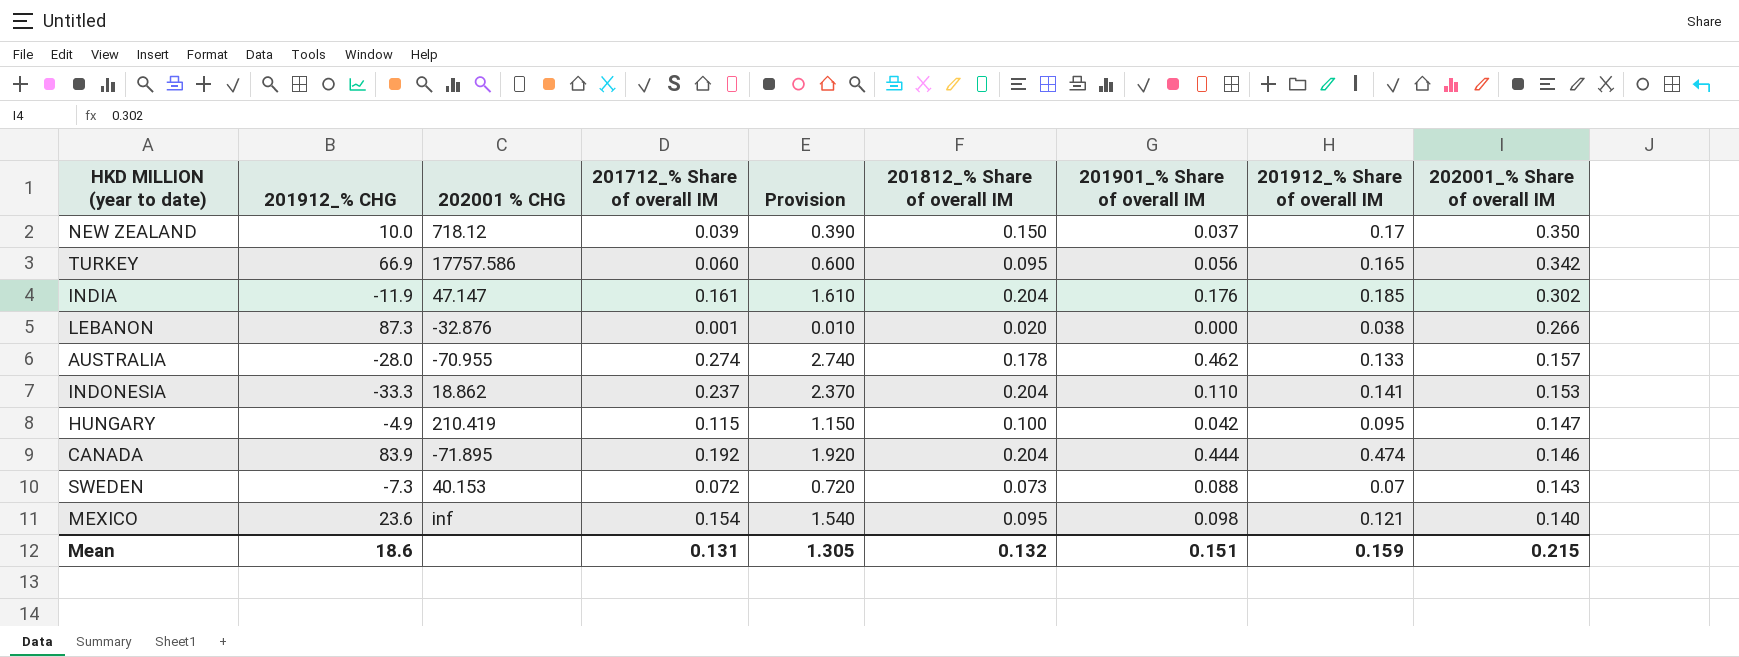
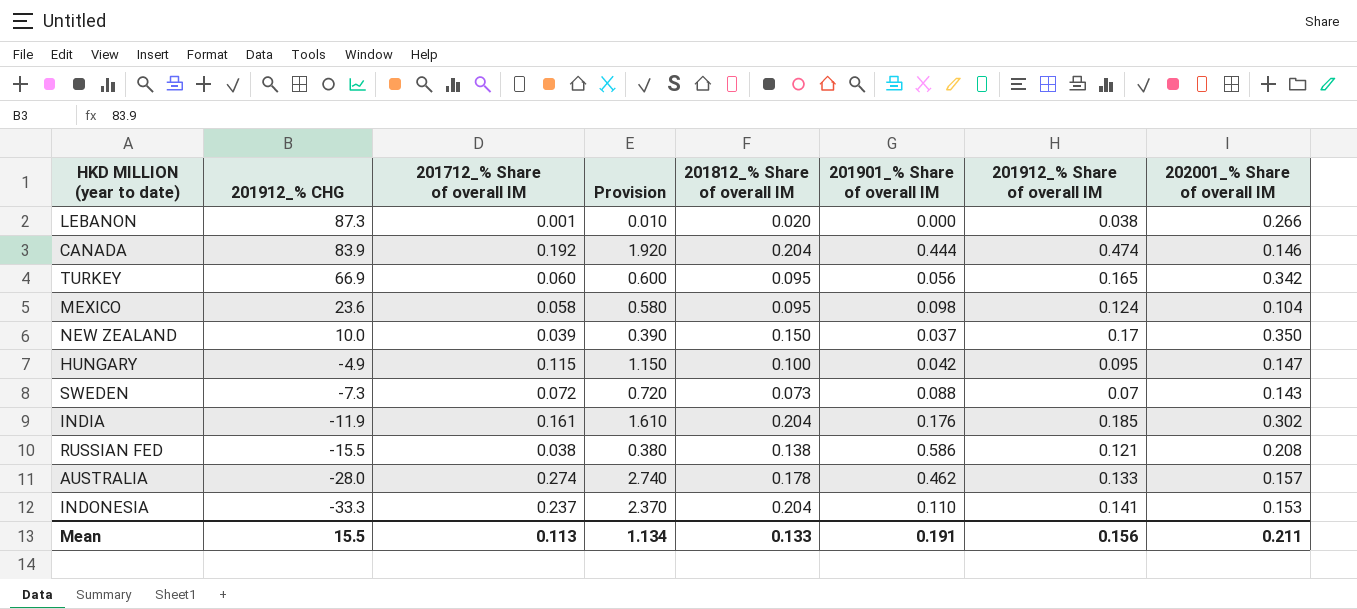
row order: 202001_% Share of overall IM descending -> 201912_% CHG descending
column 202001 % CHG | position: 3 -> none
MEXICO | 201712_% Share of overall IM: 0.154 -> 0.058
MEXICO | Provision: 1.540 -> 0.580
MEXICO | 201912_% Share of overall IM: 0.121 -> 0.124
MEXICO | 202001_% Share of overall IM: 0.140 -> 0.104
row RUSSIAN FED: none -> -15.5 | 0.038 | 0.380 | 0.138 | 0.586 | 0.121 | 0.208
Mean | 201912_% CHG: 18.6 -> 15.5
Mean | 201712_% Share of overall IM: 0.131 -> 0.113
Mean | Provision: 1.305 -> 1.134
Mean | 201812_% Share of overall IM: 0.132 -> 0.133
Mean | 201901_% Share of overall IM: 0.151 -> 0.191
Mean | 201912_% Share of overall IM: 0.159 -> 0.156
Mean | 202001_% Share of overall IM: 0.215 -> 0.211

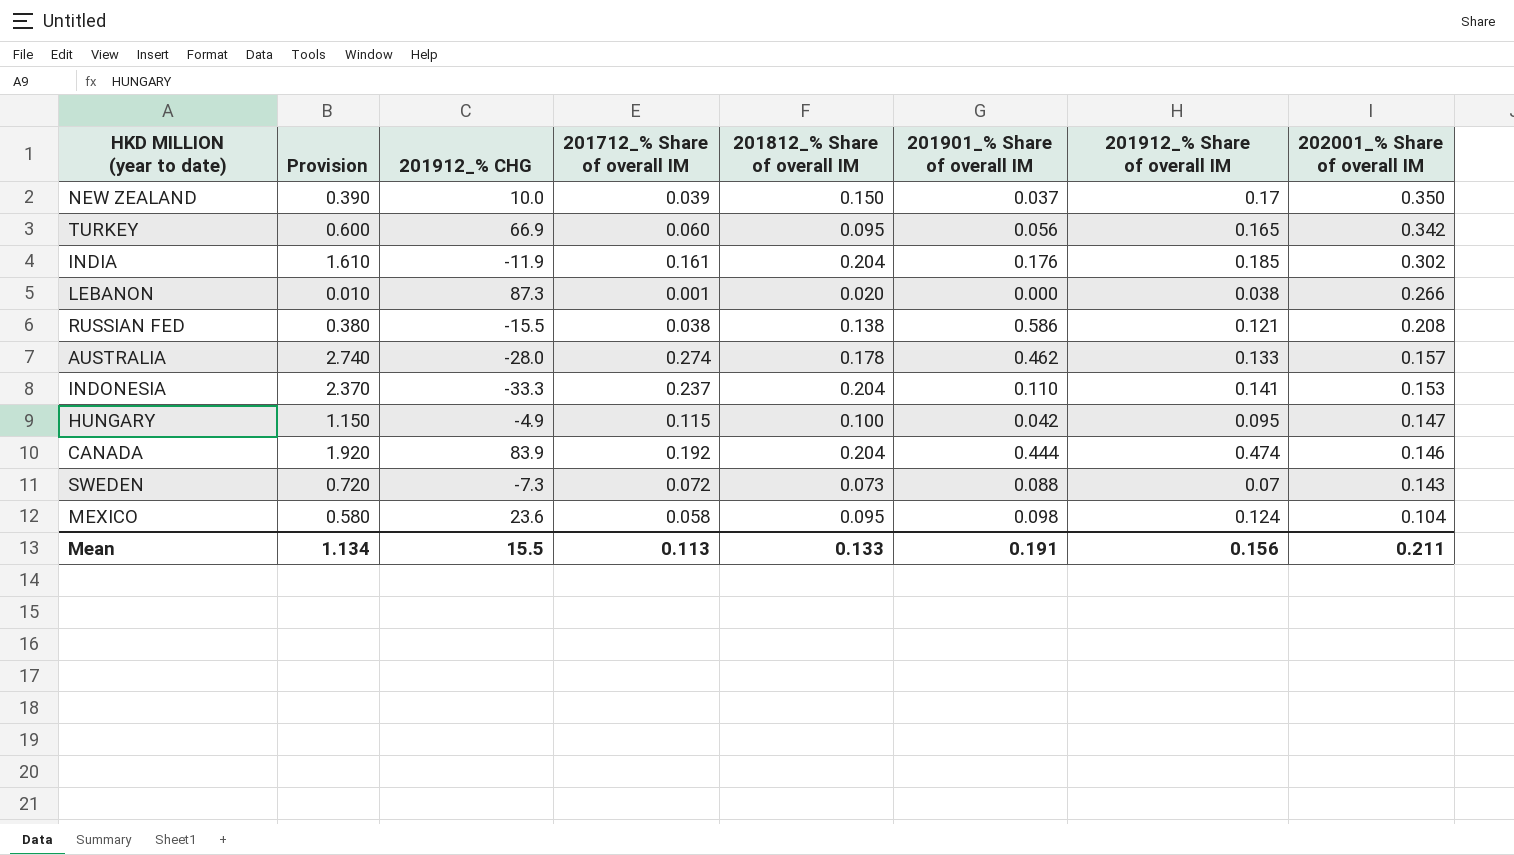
row order: 201912_% CHG descending -> 202001_% Share of overall IM descending
column Provision | position: 4 -> 2

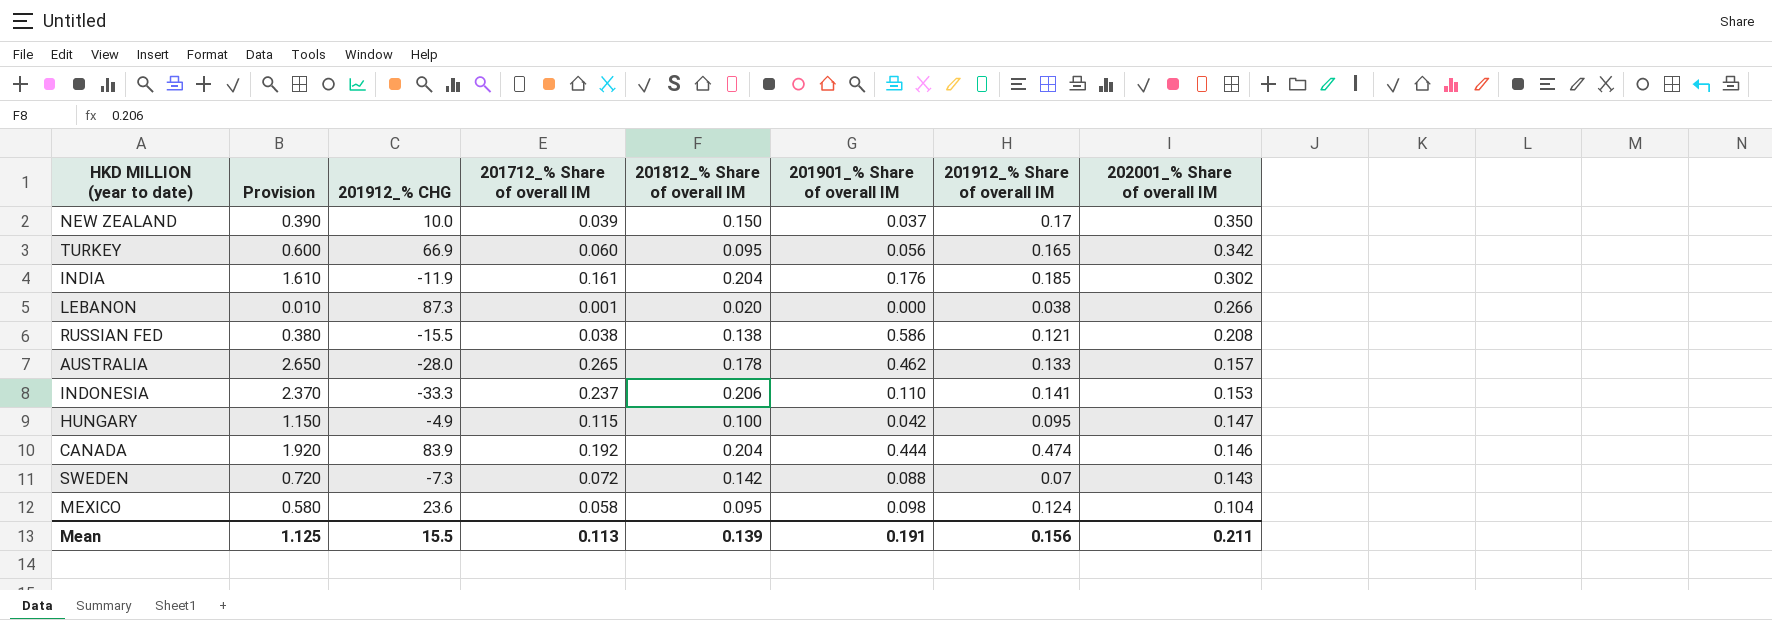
AUSTRALIA | Provision: 2.740 -> 2.650
AUSTRALIA | 201712_% Share of overall IM: 0.274 -> 0.265
INDONESIA | 201812_% Share of overall IM: 0.204 -> 0.206
SWEDEN | 201812_% Share of overall IM: 0.073 -> 0.142
Mean | Provision: 1.134 -> 1.125
Mean | 201812_% Share of overall IM: 0.133 -> 0.139

